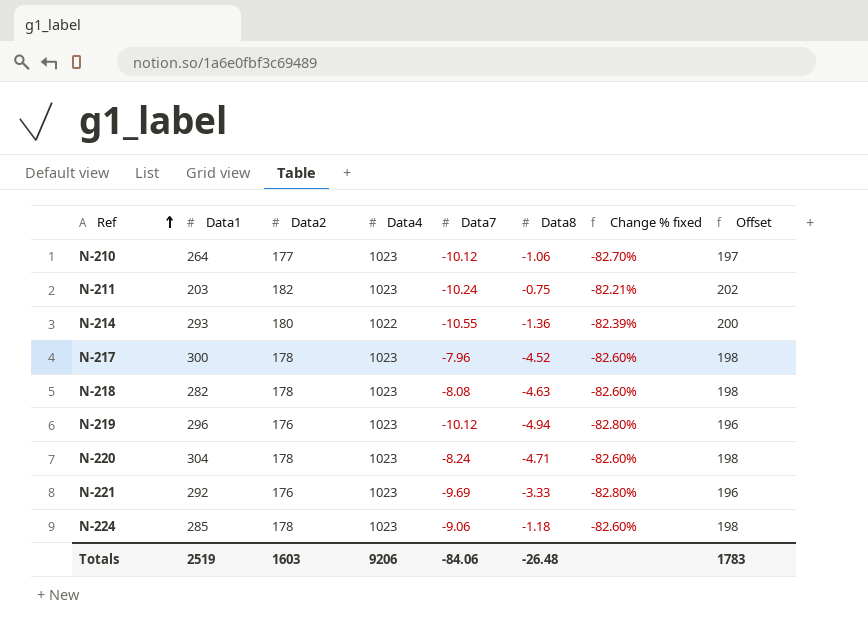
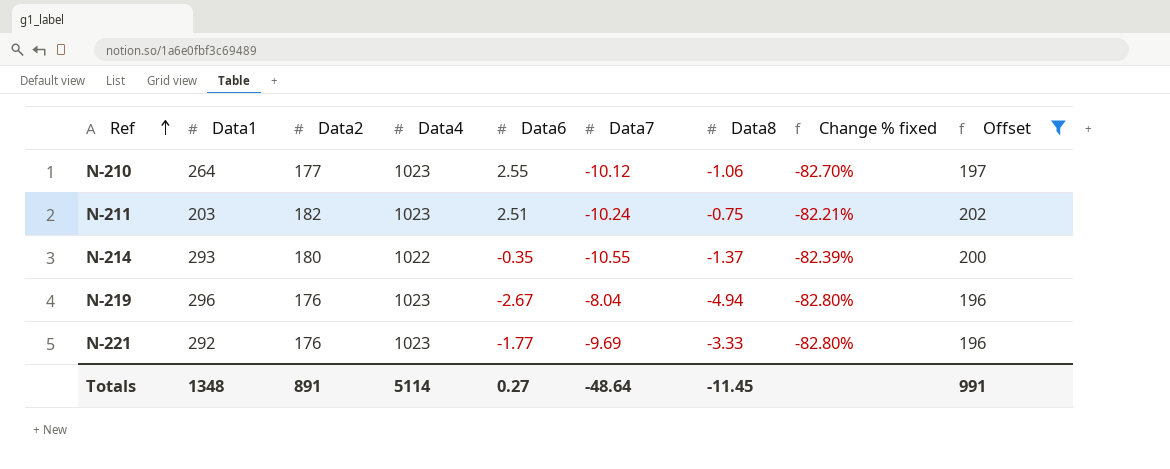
filter: none -> Offset != 198
column Data6 | position: none -> 5
N-214 | Data8: -1.36 -> -1.37
N-219 | Data7: -10.12 -> -8.04
Totals | Data1: 2519 -> 1348
Totals | Data2: 1603 -> 891
Totals | Data4: 9206 -> 5114
Totals | Data7: -84.06 -> -48.64
Totals | Data8: -26.48 -> -11.45
Totals | Offset: 1783 -> 991

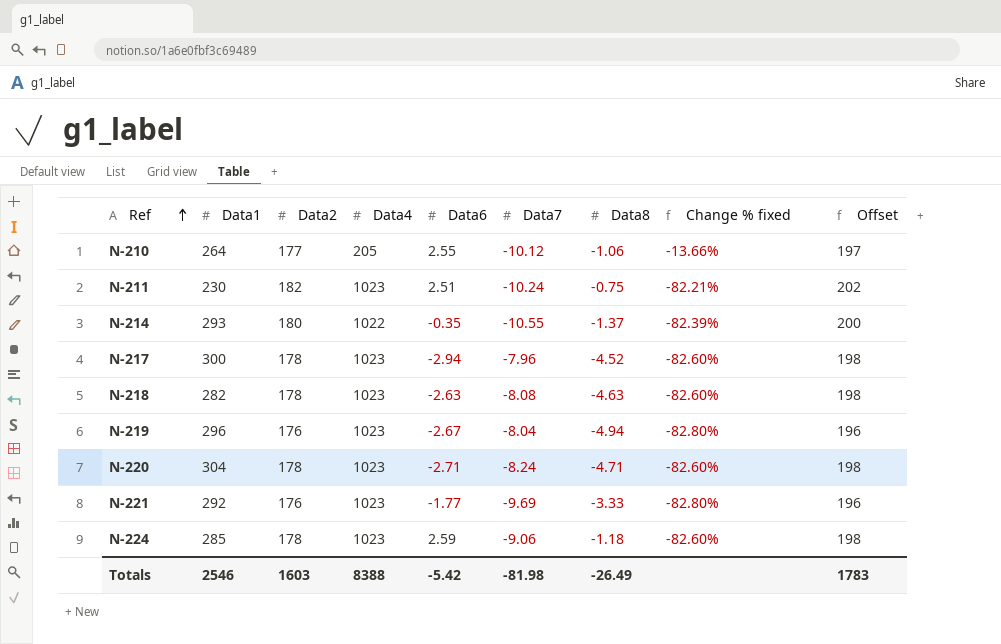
filter: Offset != 198 -> none
N-210 | Data4: 1023 -> 205
N-210 | Change % fixed: -82.70% -> -13.66%
N-211 | Data1: 203 -> 230
Totals | Data1: 1348 -> 2546
Totals | Data2: 891 -> 1603
Totals | Data4: 5114 -> 8388
Totals | Data6: 0.27 -> -5.42
Totals | Data7: -48.64 -> -81.98
Totals | Data8: -11.45 -> -26.49
Totals | Offset: 991 -> 1783

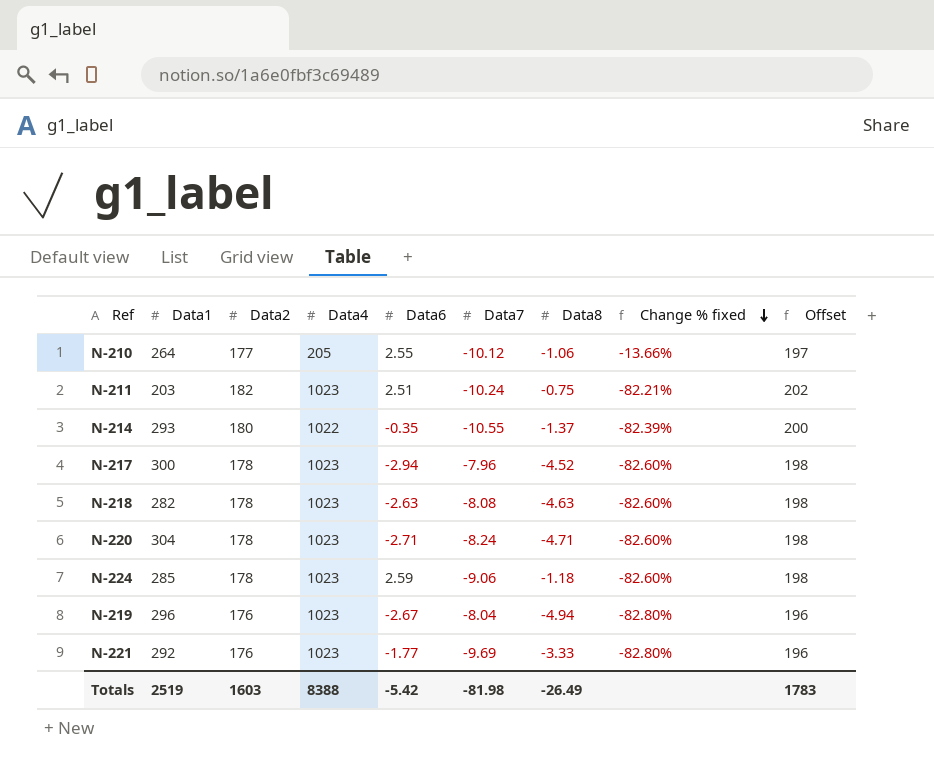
row order: Ref ascending -> Change % fixed descending
N-211 | Data1: 230 -> 203
Totals | Data1: 2546 -> 2519

